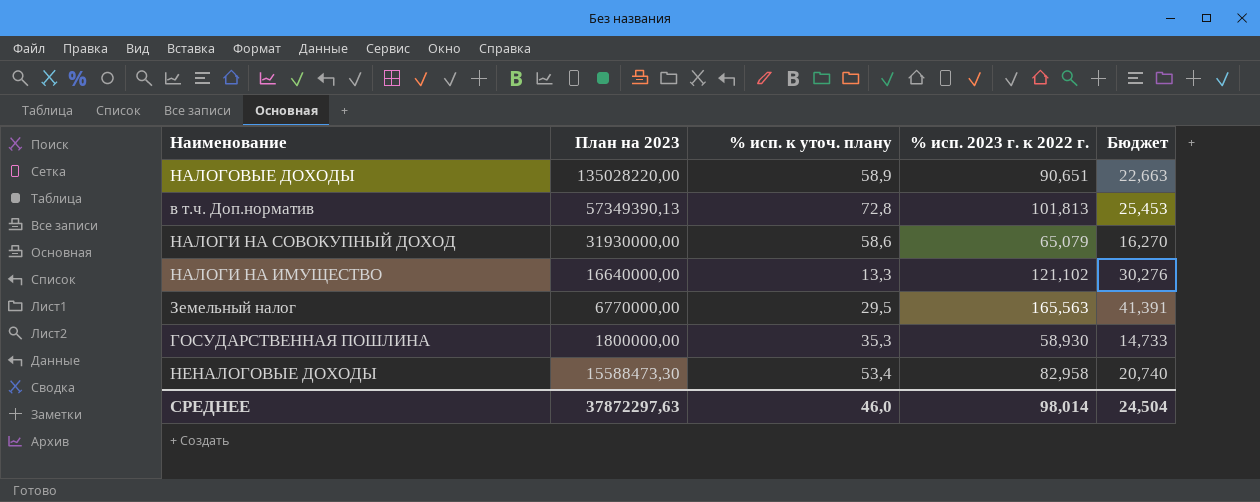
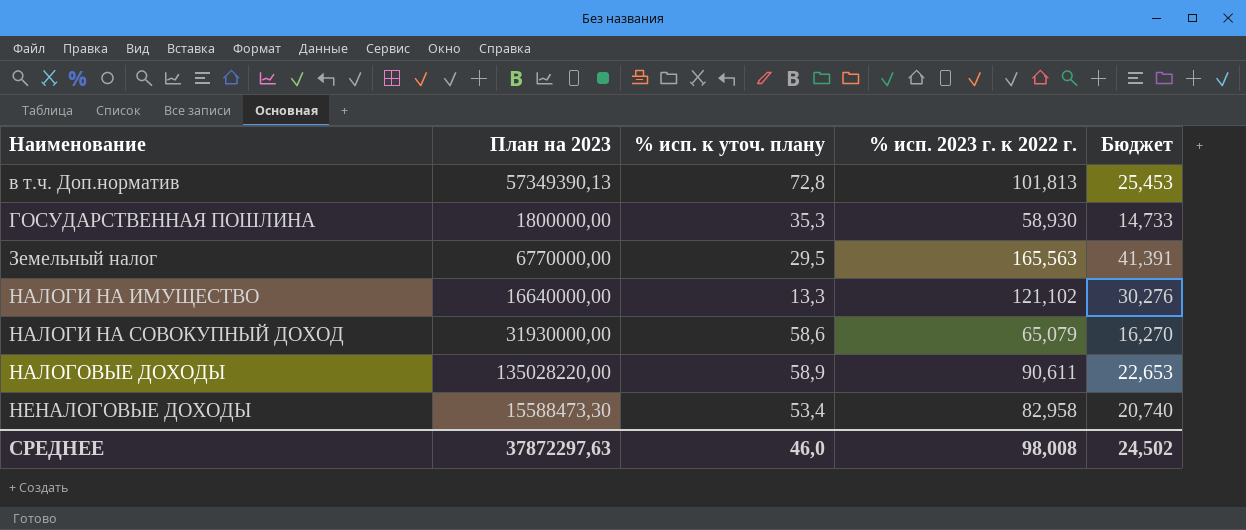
row order: none -> Наименование ascending
НАЛОГОВЫЕ ДОХОДЫ | % исп. 2023 г. к 2022 г.: 90,651 -> 90,611
НАЛОГОВЫЕ ДОХОДЫ | Бюджет: 22,663 -> 22,653
СРЕДНЕЕ | % исп. 2023 г. к 2022 г.: 98,014 -> 98,008
СРЕДНЕЕ | Бюджет: 24,504 -> 24,502

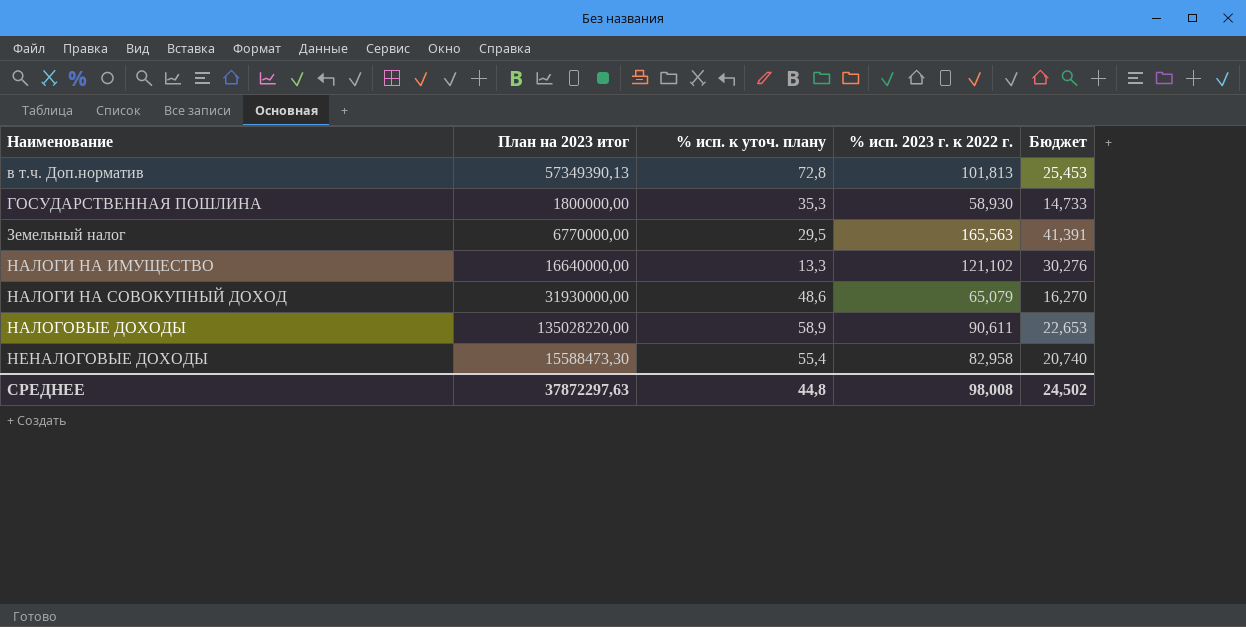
column name: План на 2023 -> План на 2023 итог
НАЛОГИ НА СОВОКУПНЫЙ ДОХОД | % исп. к уточ. плану: 58,6 -> 48,6
НЕНАЛОГОВЫЕ ДОХОДЫ | % исп. к уточ. плану: 53,4 -> 55,4
СРЕДНЕЕ | % исп. к уточ. плану: 46,0 -> 44,8

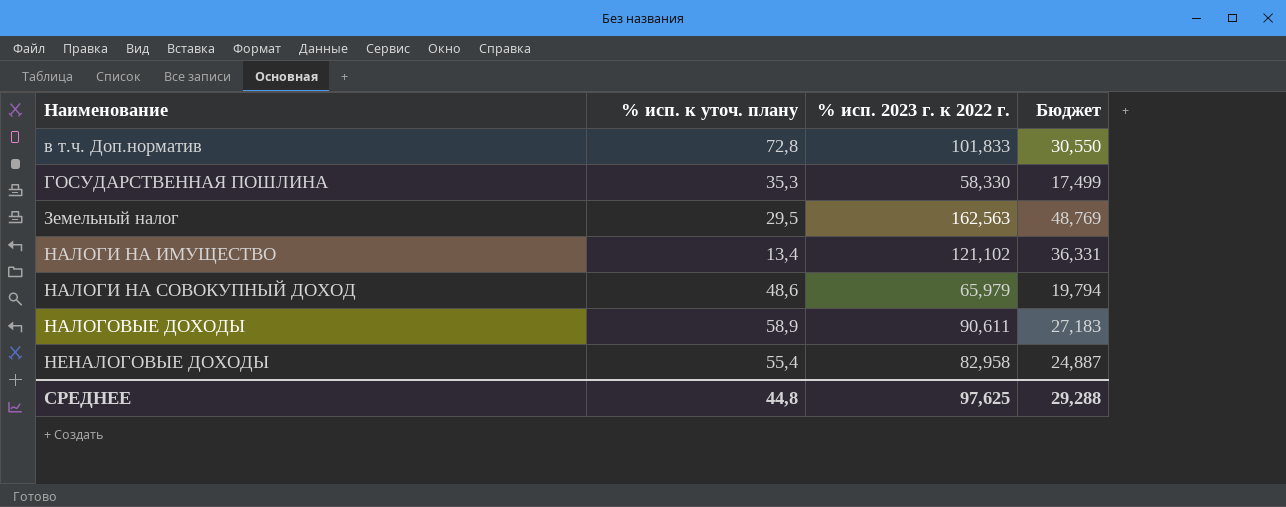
column План на 2023 итог | position: 2 -> none
column Бюджет | formula: [% исп. 2023 г. к 2022 г.] * 0,25 -> [% исп. 2023 г. к 2022 г.] * 0,3
в т.ч. Доп.норматив | % исп. 2023 г. к 2022 г.: 101,813 -> 101,833
ГОСУДАРСТВЕННАЯ ПОШЛИНА | % исп. 2023 г. к 2022 г.: 58,930 -> 58,330
Земельный налог | % исп. 2023 г. к 2022 г.: 165,563 -> 162,563
НАЛОГИ НА ИМУЩЕСТВО | % исп. к уточ. плану: 13,3 -> 13,4
НАЛОГИ НА СОВОКУПНЫЙ ДОХОД | % исп. 2023 г. к 2022 г.: 65,079 -> 65,979
СРЕДНЕЕ | % исп. 2023 г. к 2022 г.: 98,008 -> 97,625
СРЕДНЕЕ | Бюджет: 24,502 -> 29,288

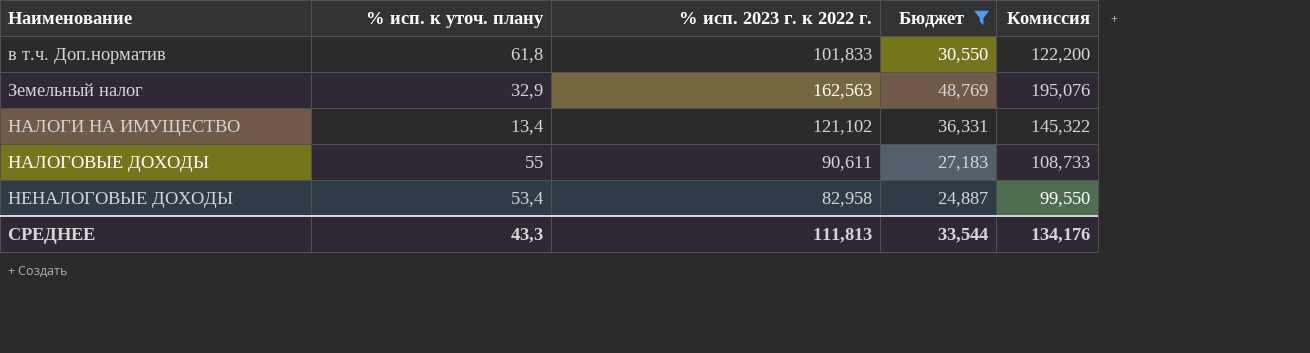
filter: none -> Бюджет >= 24,887
column Комиссия | formula: none -> [% исп. 2023 г. к 2022 г.] * 1,2
в т.ч. Доп.норматив | % исп. к уточ. плану: 72,8 -> 61,8
Земельный налог | % исп. к уточ. плану: 29,5 -> 32,9
НАЛОГОВЫЕ ДОХОДЫ | % исп. к уточ. плану: 58,9 -> 55
НЕНАЛОГОВЫЕ ДОХОДЫ | % исп. к уточ. плану: 55,4 -> 53,4
СРЕДНЕЕ | % исп. к уточ. плану: 44,8 -> 43,3
СРЕДНЕЕ | % исп. 2023 г. к 2022 г.: 97,625 -> 111,813
СРЕДНЕЕ | Бюджет: 29,288 -> 33,544

